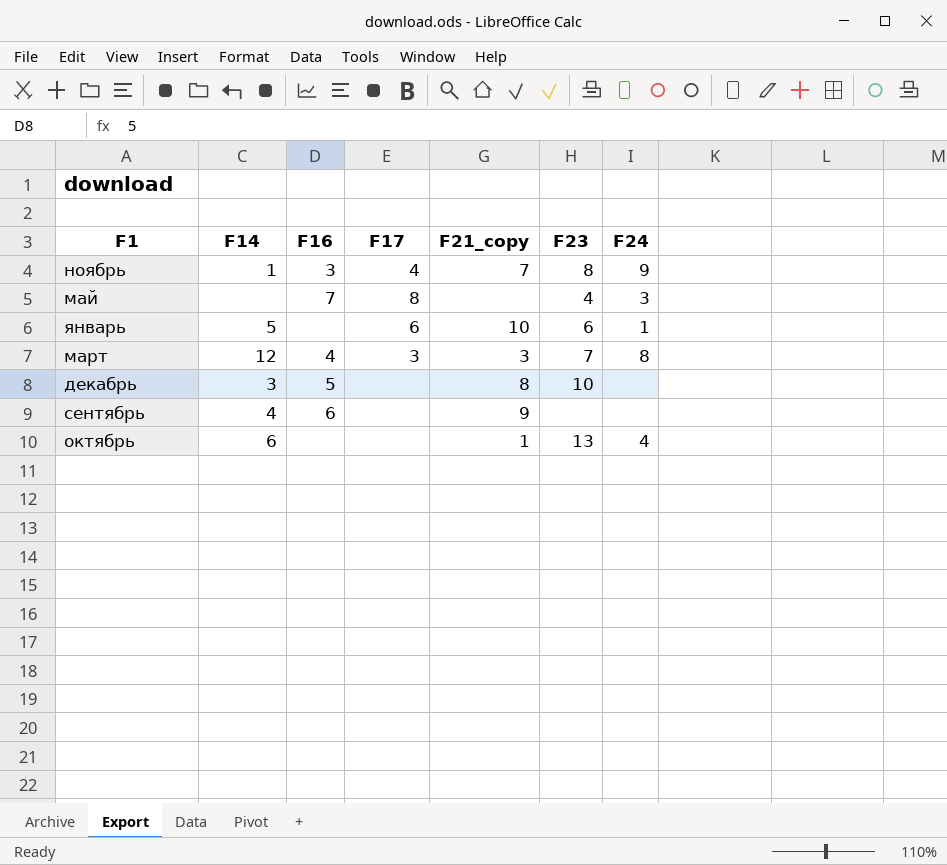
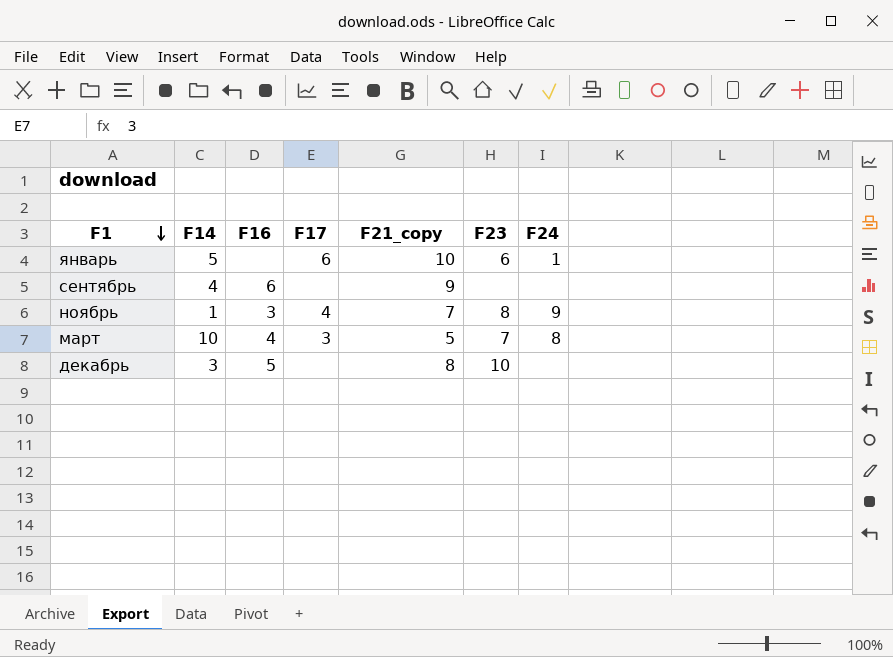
row order: none -> F1 descending
row май: none | 7 | 8 | none | 4 | 3 -> none
row октябрь: 6 | none | none | 1 | 13 | 4 -> none
март | F14: 12 -> 10
март | F21_copy: 3 -> 5

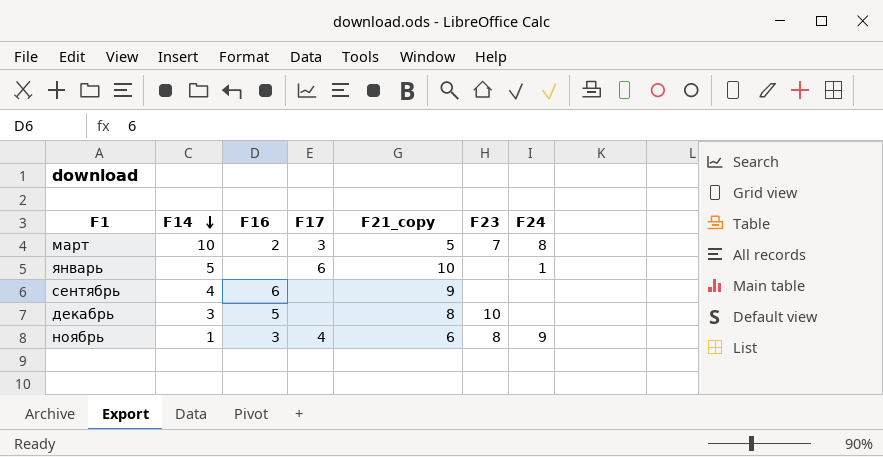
row order: F1 descending -> F14 descending
март | F16: 4 -> 2
январь | F23: 6 -> none
ноябрь | F21_copy: 7 -> 6

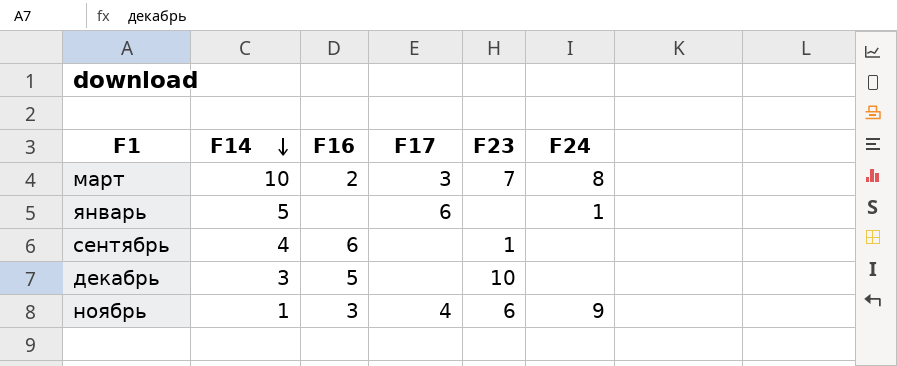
column F21_copy | position: 5 -> none
сентябрь | F23: none -> 1
ноябрь | F23: 8 -> 6

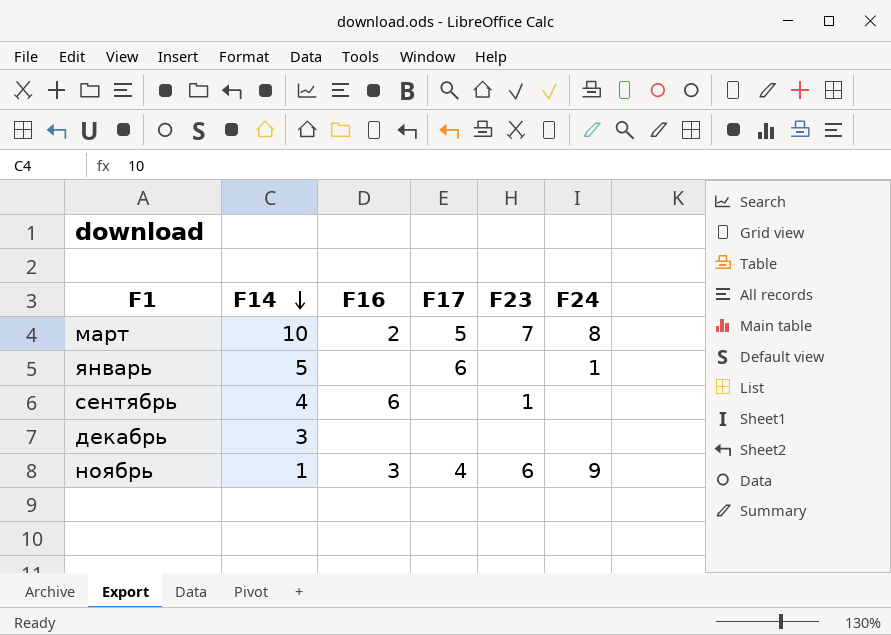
март | F17: 3 -> 5
декабрь | F16: 5 -> none
декабрь | F23: 10 -> none

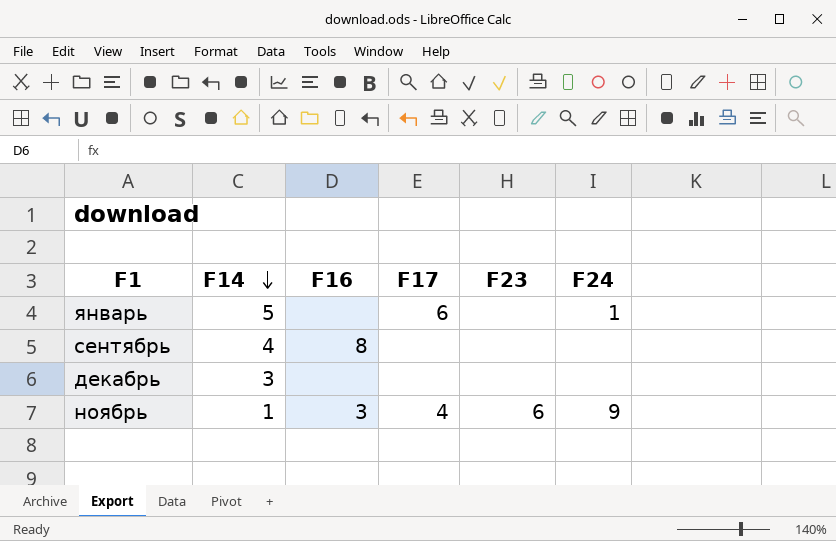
row март: 10 | 2 | 5 | 7 | 8 -> none
сентябрь | F16: 6 -> 8
сентябрь | F23: 1 -> none

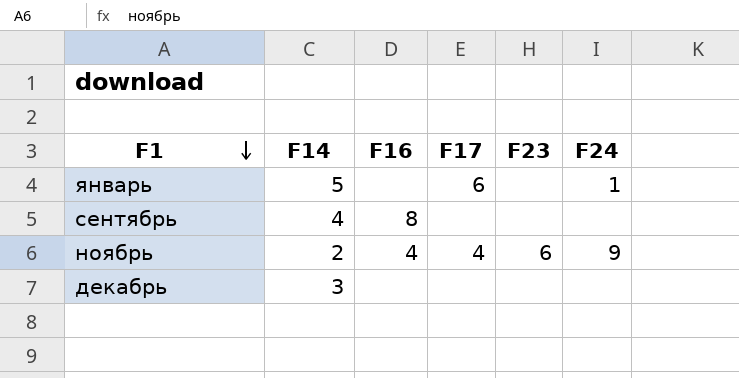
row order: F14 descending -> F1 descending
ноябрь | F14: 1 -> 2
ноябрь | F16: 3 -> 4

